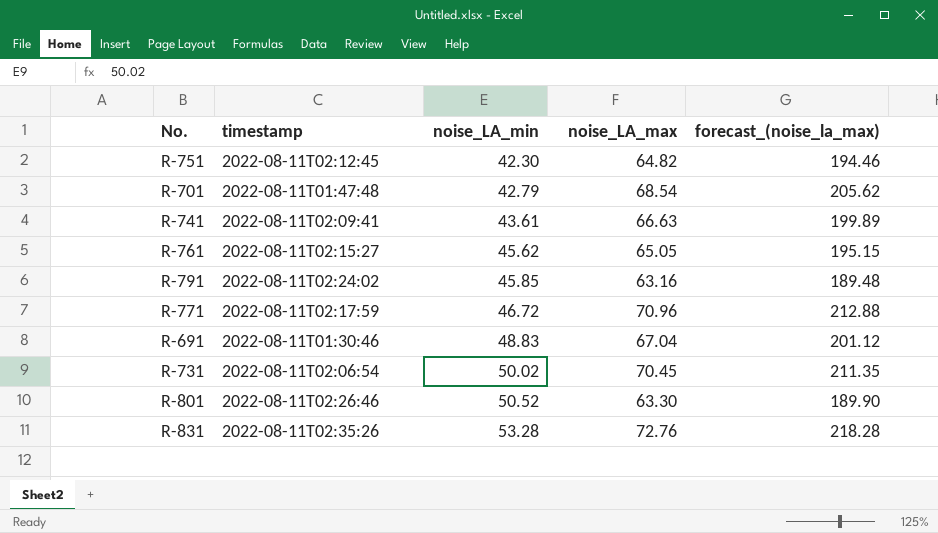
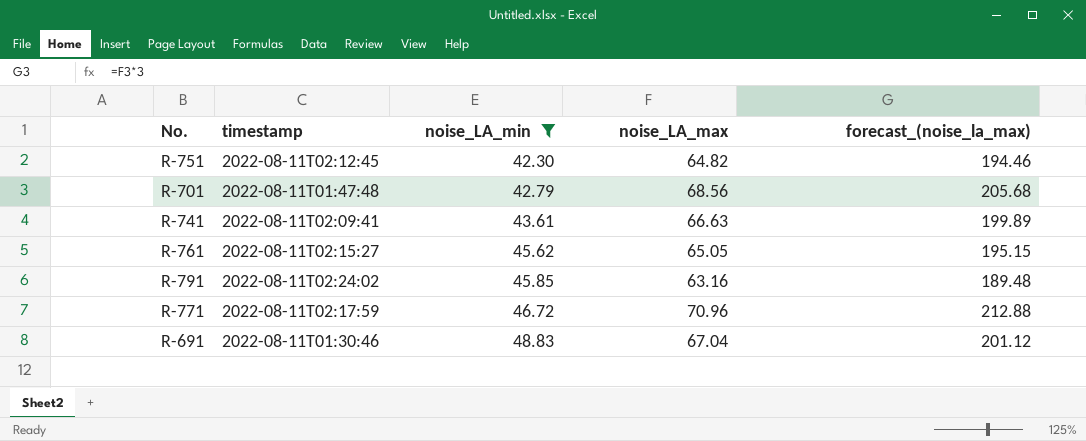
filter: none -> noise_LA_min <= 48.83
R-701 | noise_LA_max: 68.54 -> 68.56
R-701 | forecast_(noise_la_max): 205.62 -> 205.68

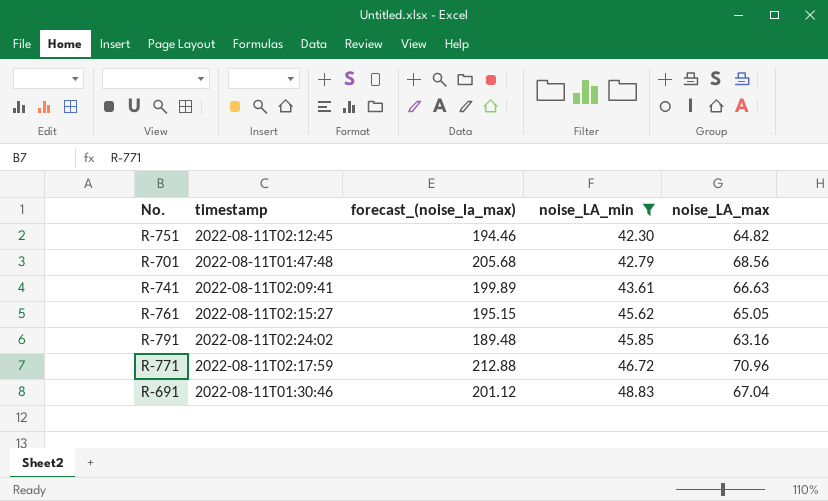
column forecast_(noise_la_max) | position: 5 -> 3

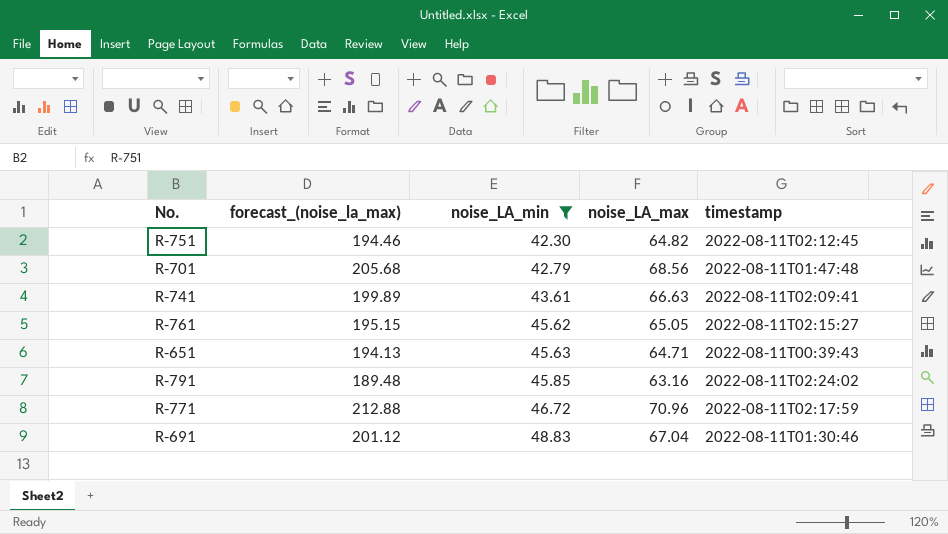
column timestamp | position: 2 -> 5
row R-651: none -> 194.13 | 45.63 | 64.71 | 2022-08-11T00:39:43

